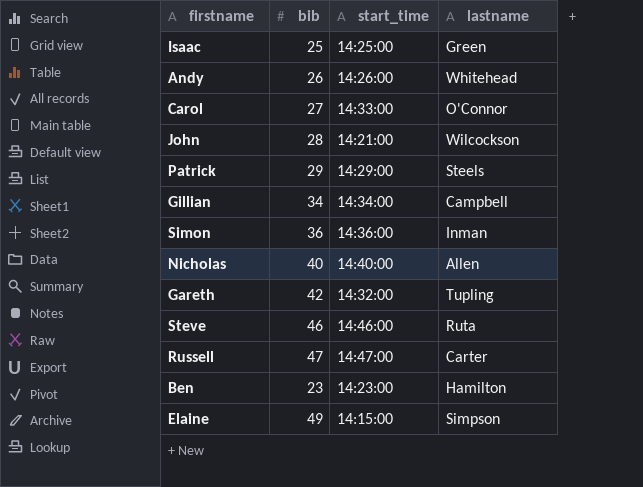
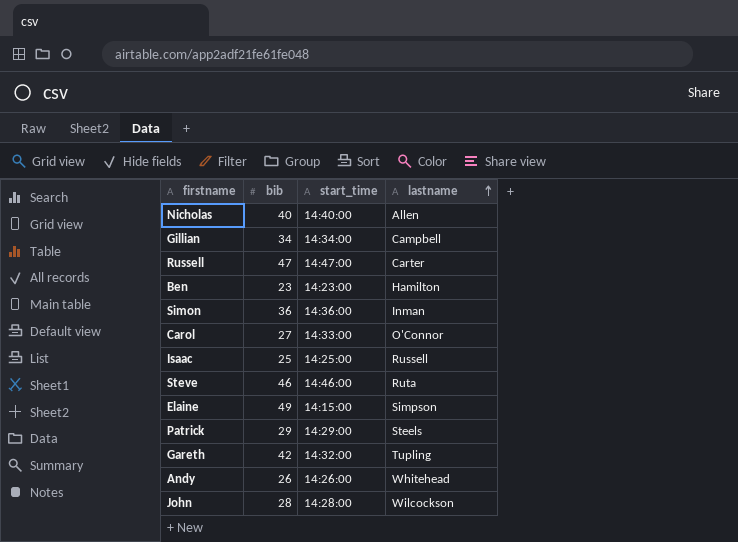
row order: none -> lastname ascending
Isaac | lastname: Green -> Russell
John | start_time: 14:21:00 -> 14:28:00

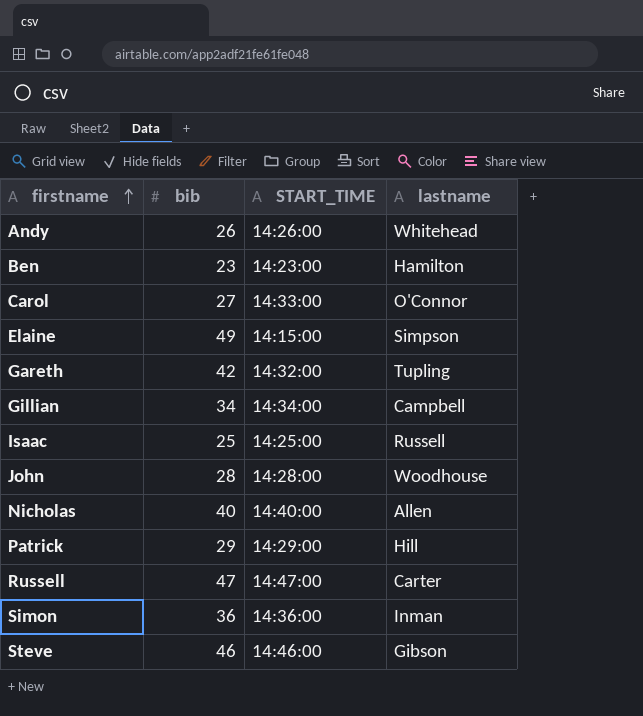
row order: lastname ascending -> firstname ascending
column name: start_time -> START_TIME
John | lastname: Wilcockson -> Woodhouse
Patrick | lastname: Steels -> Hill
Steve | lastname: Ruta -> Gibson

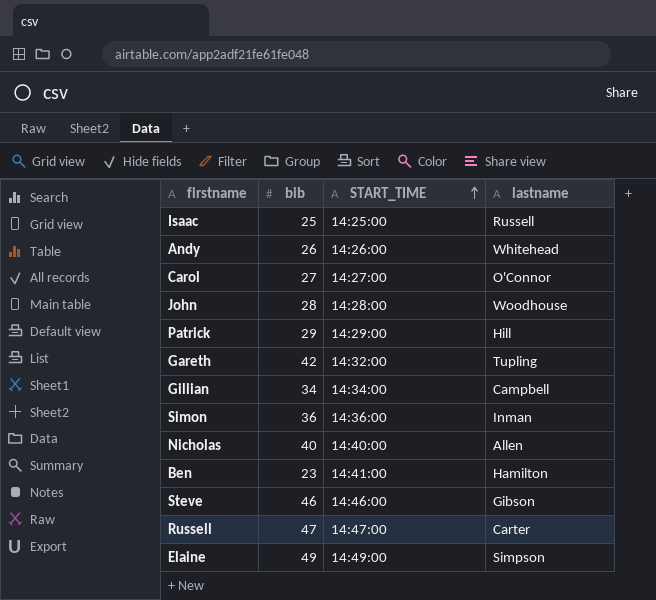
row order: firstname ascending -> START_TIME ascending
Carol | START_TIME: 14:33:00 -> 14:27:00
Ben | START_TIME: 14:23:00 -> 14:41:00
Elaine | START_TIME: 14:15:00 -> 14:49:00

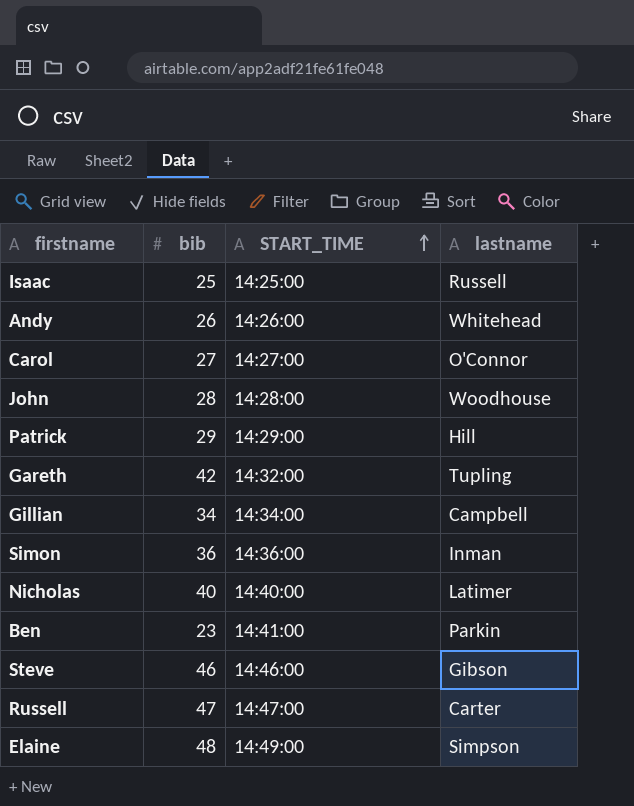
Nicholas | lastname: Allen -> Latimer
Ben | lastname: Hamilton -> Parkin
Elaine | bib: 49 -> 48

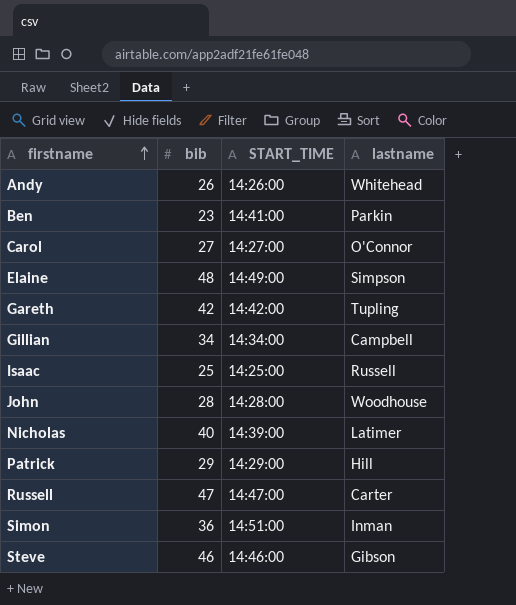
row order: START_TIME ascending -> firstname ascending
Gareth | START_TIME: 14:32:00 -> 14:42:00
Nicholas | START_TIME: 14:40:00 -> 14:39:00
Simon | START_TIME: 14:36:00 -> 14:51:00

